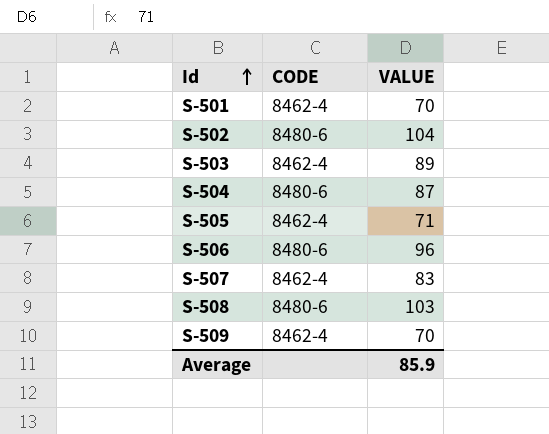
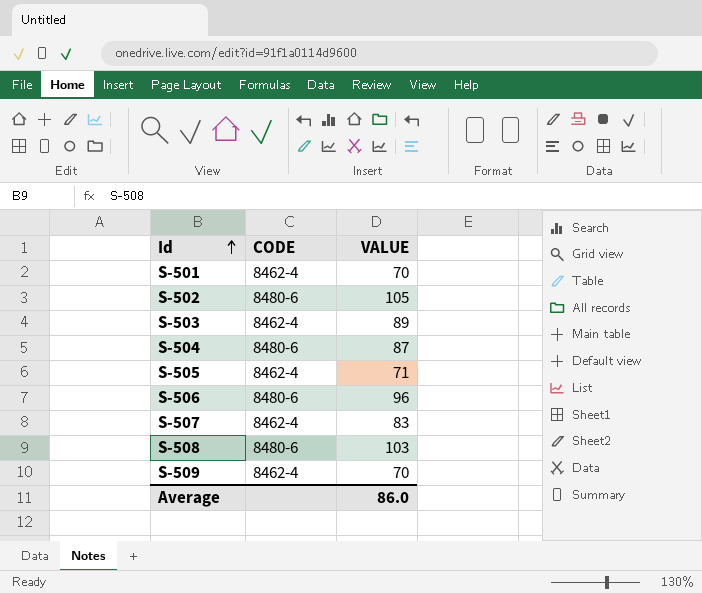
S-502 | VALUE: 104 -> 105
Average | VALUE: 85.9 -> 86.0

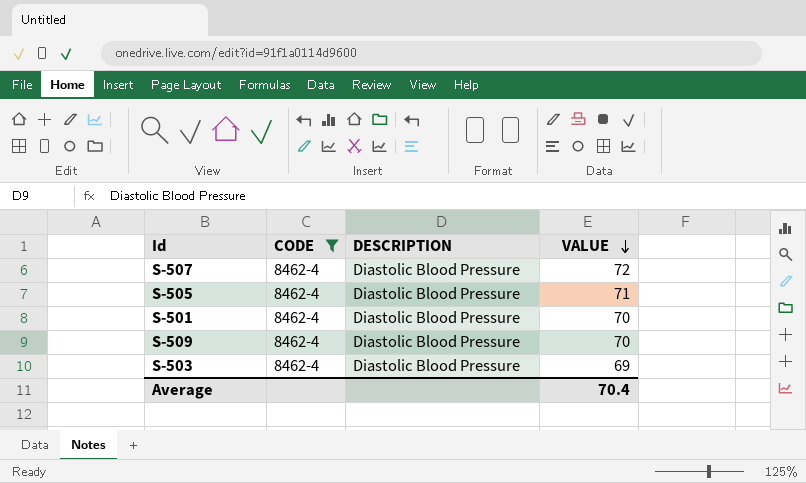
filter: none -> CODE = 8462-4
row order: Id ascending -> VALUE descending
column DESCRIPTION | position: none -> 3
S-507 | VALUE: 83 -> 72
S-503 | VALUE: 89 -> 69
Average | VALUE: 86.0 -> 70.4

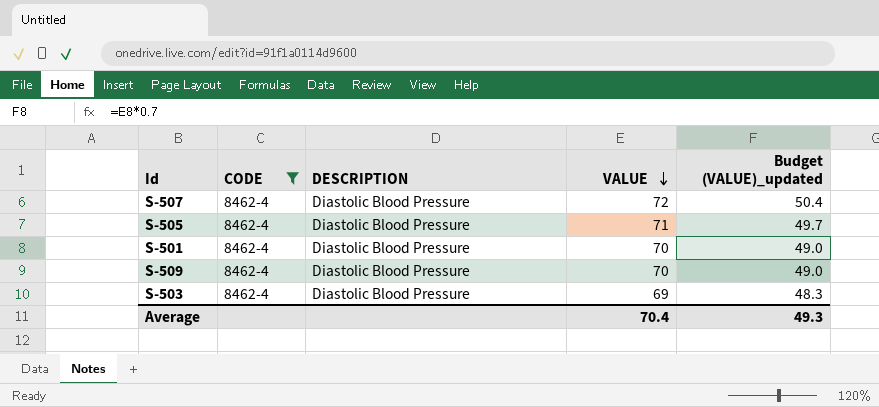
column Budget (VALUE)_updated | formula: none -> [VALUE] * 0.7

